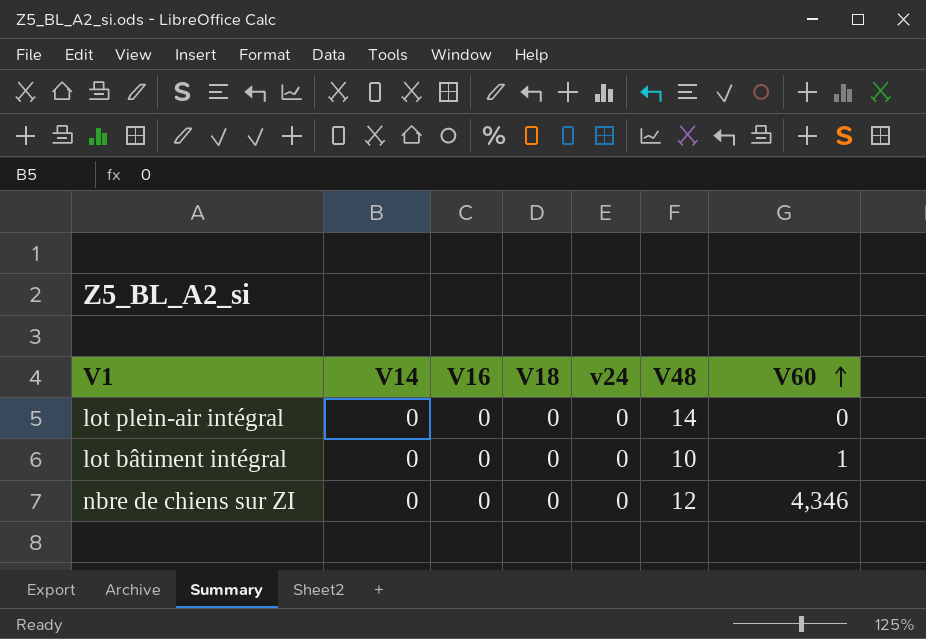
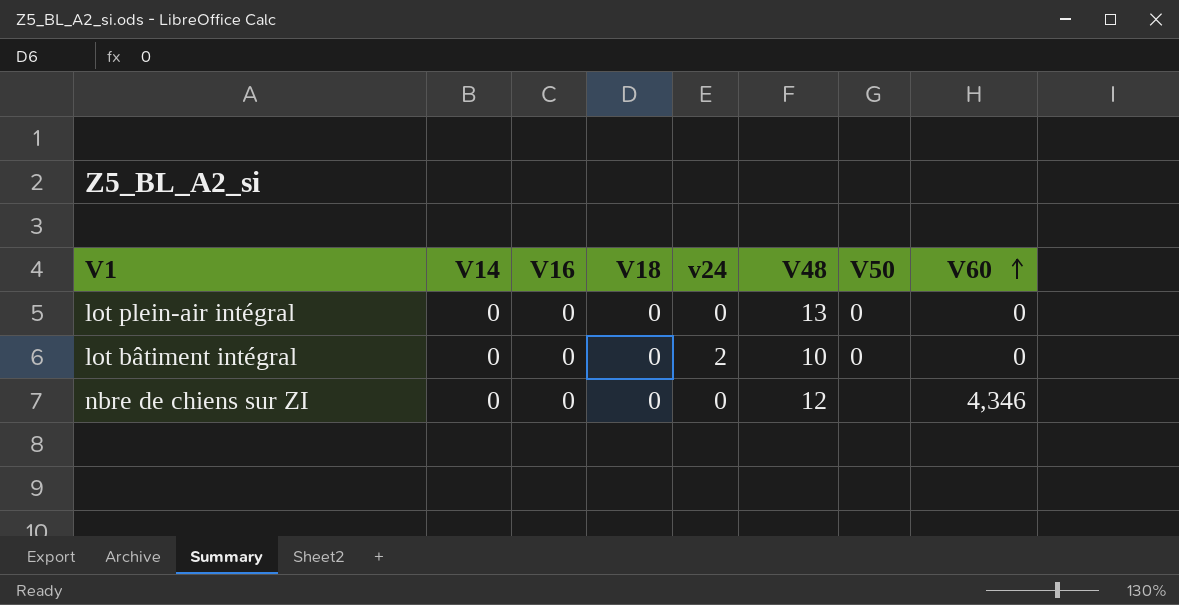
column V50 | position: none -> 7
lot plein-air intégral | V48: 14 -> 13
lot bâtiment intégral | v24: 0 -> 2
lot bâtiment intégral | V60: 1 -> 0

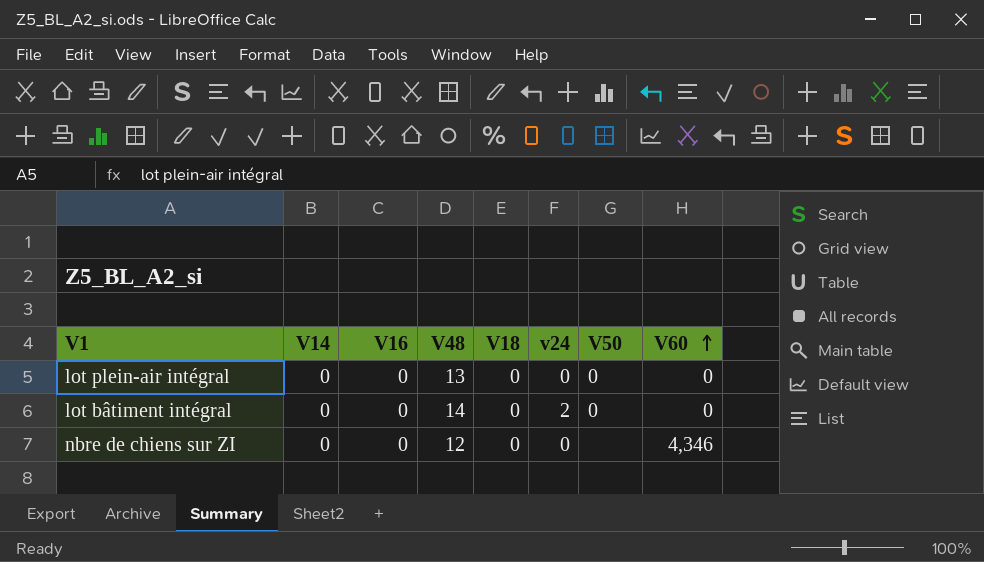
column V48 | position: 6 -> 4
lot bâtiment intégral | V48: 10 -> 14

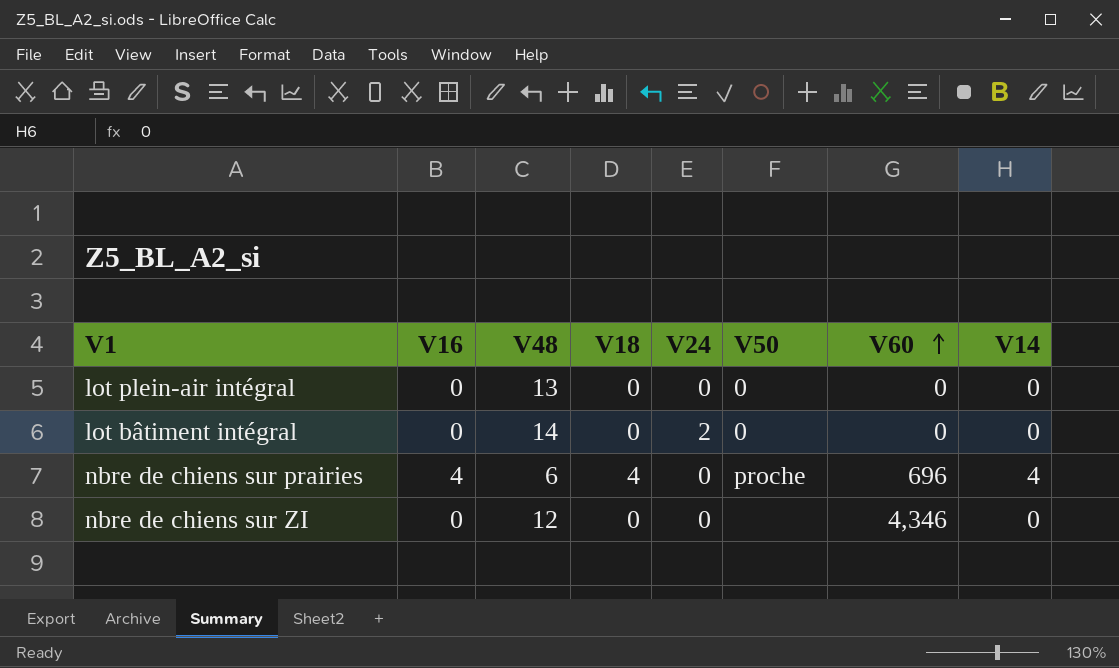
column name: v24 -> V24
column V14 | position: 2 -> 8
row nbre de chiens sur prairies: none -> 4 | 6 | 4 | 0 | proche | 696 | 4

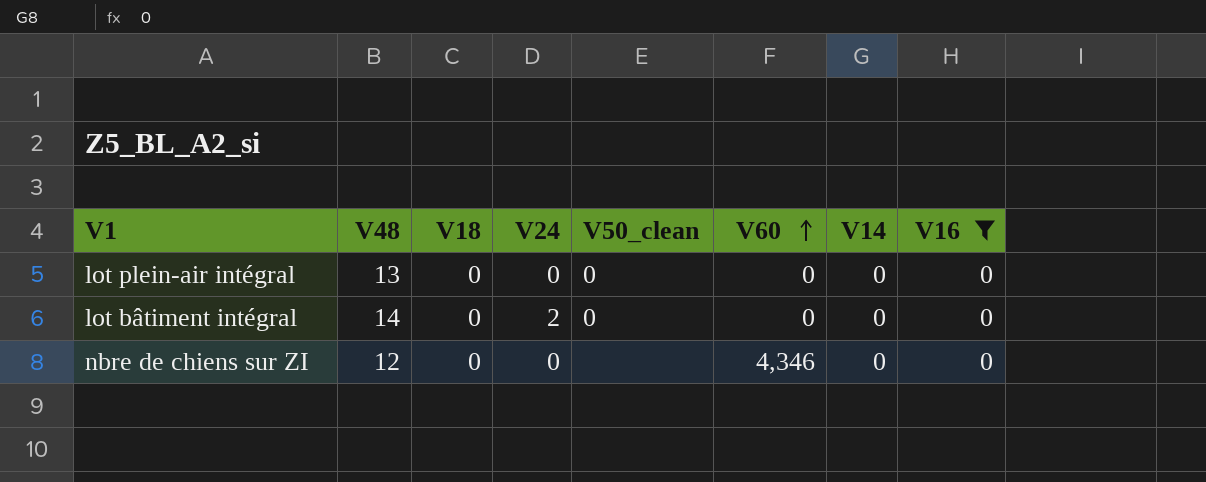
filter: none -> V16 = 0
column name: V50 -> V50_clean
column V16 | position: 2 -> 8

